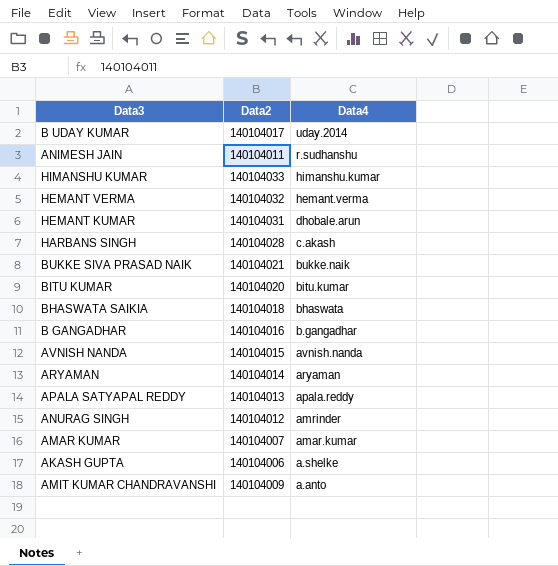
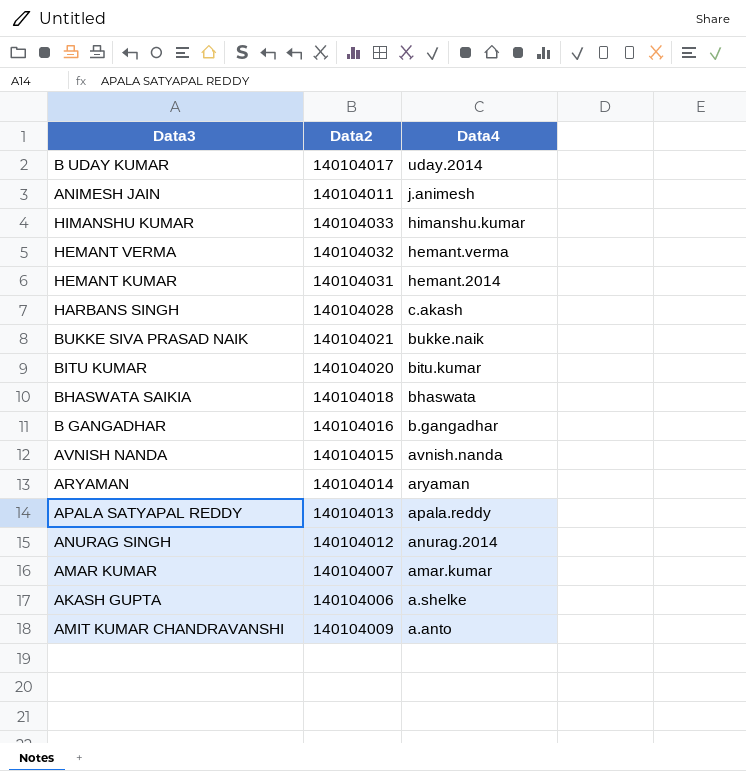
ANIMESH JAIN | Data4: r.sudhanshu -> j.animesh
HEMANT KUMAR | Data4: dhobale.arun -> hemant.2014
ANURAG SINGH | Data4: amrinder -> anurag.2014

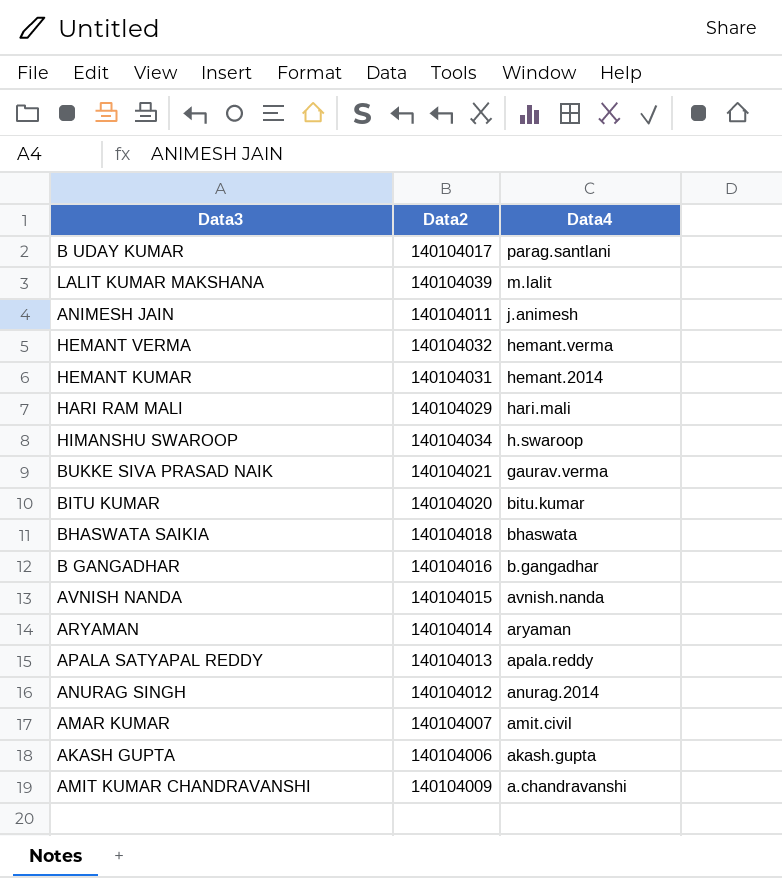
row HIMANSHU KUMAR: 140104033 | himanshu.kumar -> none
row HARBANS SINGH: 140104028 | c.akash -> none
B UDAY KUMAR | Data4: uday.2014 -> parag.santlani
row LALIT KUMAR MAKSHANA: none -> 140104039 | m.lalit
row HARI RAM MALI: none -> 140104029 | hari.mali
row HIMANSHU SWAROOP: none -> 140104034 | h.swaroop
BUKKE SIVA PRASAD NAIK | Data4: bukke.naik -> gaurav.verma
AMAR KUMAR | Data4: amar.kumar -> amit.civil
AKASH GUPTA | Data4: a.shelke -> akash.gupta
AMIT KUMAR CHANDRAVANSHI | Data4: a.anto -> a.chandravanshi

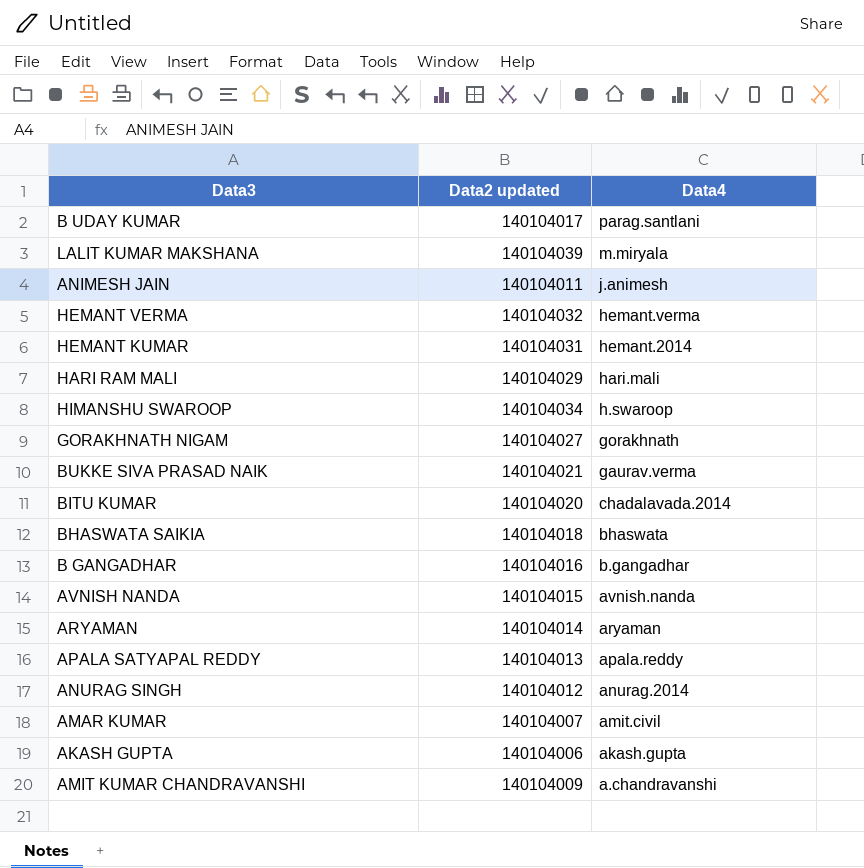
column name: Data2 -> Data2 updated
LALIT KUMAR MAKSHANA | Data4: m.lalit -> m.miryala
row GORAKHNATH NIGAM: none -> 140104027 | gorakhnath
BITU KUMAR | Data4: bitu.kumar -> chadalavada.2014

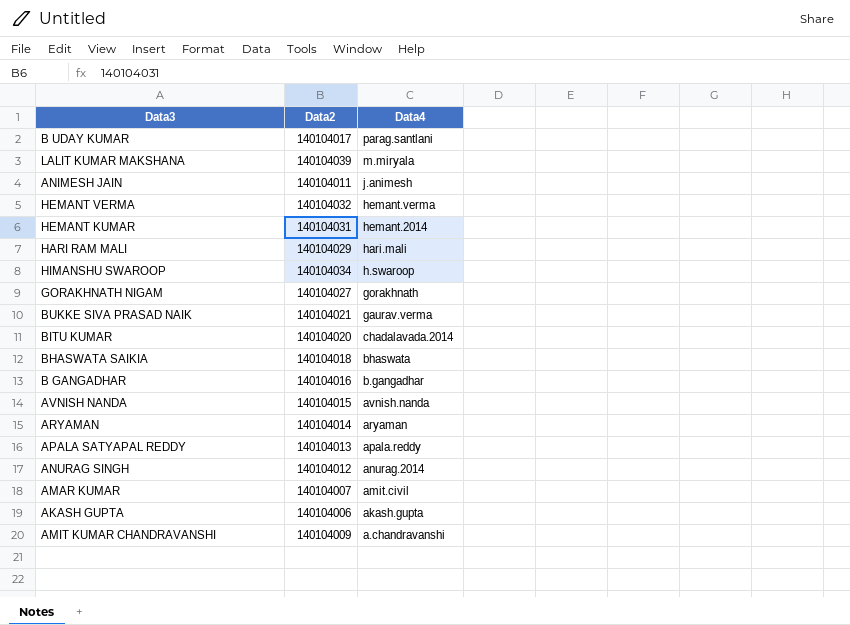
column name: Data2 updated -> Data2

